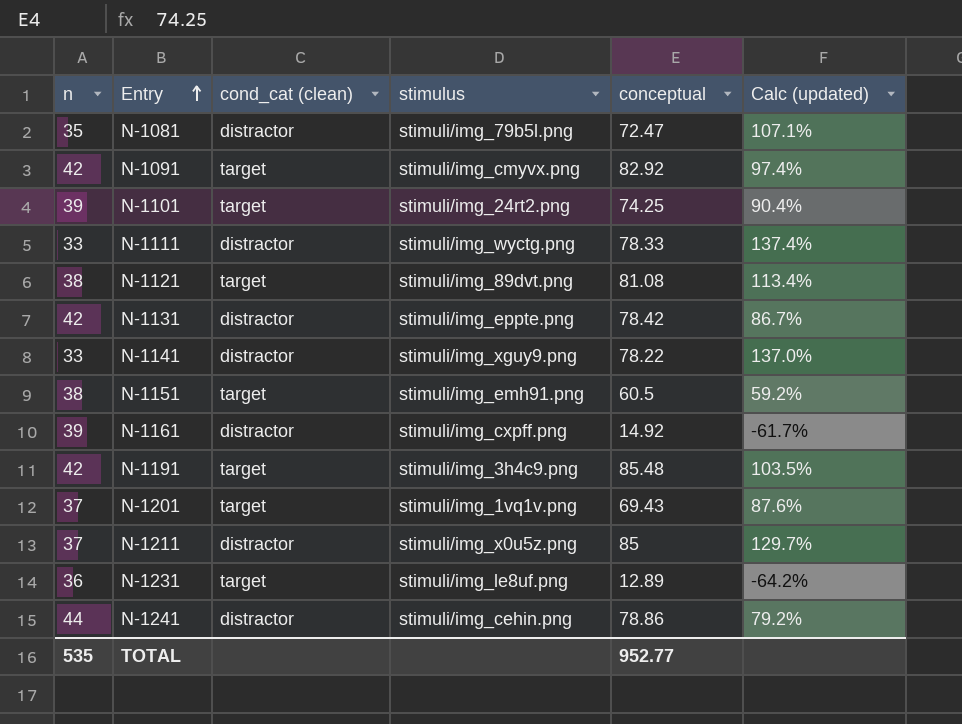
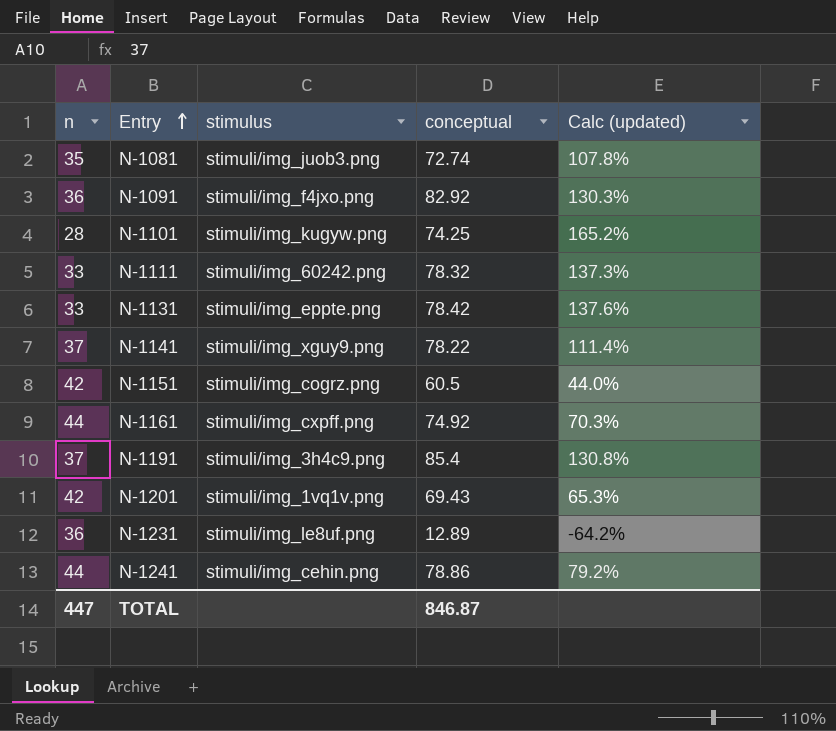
column cond_cat (clean) | position: 3 -> none
row N-1121: 38 | target | stimuli/img_89dvt.png | 81.08 | 113.4% -> none
row N-1211: 37 | distractor | stimuli/img_x0u5z.png | 85 | 129.7% -> none
N-1081 | stimulus: stimuli/img_79b5l.png -> stimuli/img_juob3.png
N-1081 | conceptual: 72.47 -> 72.74
N-1081 | Calc (updated): 107.1% -> 107.8%
N-1091 | n: 42 -> 36
N-1091 | stimulus: stimuli/img_cmyvx.png -> stimuli/img_f4jxo.png
N-1091 | Calc (updated): 97.4% -> 130.3%
N-1101 | n: 39 -> 28
N-1101 | stimulus: stimuli/img_24rt2.png -> stimuli/img_kugyw.png
N-1101 | Calc (updated): 90.4% -> 165.2%
N-1111 | stimulus: stimuli/img_wyctg.png -> stimuli/img_60242.png
N-1111 | conceptual: 78.33 -> 78.32
N-1111 | Calc (updated): 137.4% -> 137.3%
N-1131 | n: 42 -> 33
N-1131 | Calc (updated): 86.7% -> 137.6%
N-1141 | n: 33 -> 37
N-1141 | Calc (updated): 137.0% -> 111.4%
N-1151 | n: 38 -> 42
N-1151 | stimulus: stimuli/img_emh91.png -> stimuli/img_cogrz.png
N-1151 | Calc (updated): 59.2% -> 44.0%
N-1161 | n: 39 -> 44
N-1161 | conceptual: 14.92 -> 74.92
N-1161 | Calc (updated): -61.7% -> 70.3%
N-1191 | n: 42 -> 37
N-1191 | conceptual: 85.48 -> 85.4
N-1191 | Calc (updated): 103.5% -> 130.8%
N-1201 | n: 37 -> 42
N-1201 | Calc (updated): 87.6% -> 65.3%
TOTAL | n: 535 -> 447
TOTAL | conceptual: 952.77 -> 846.87

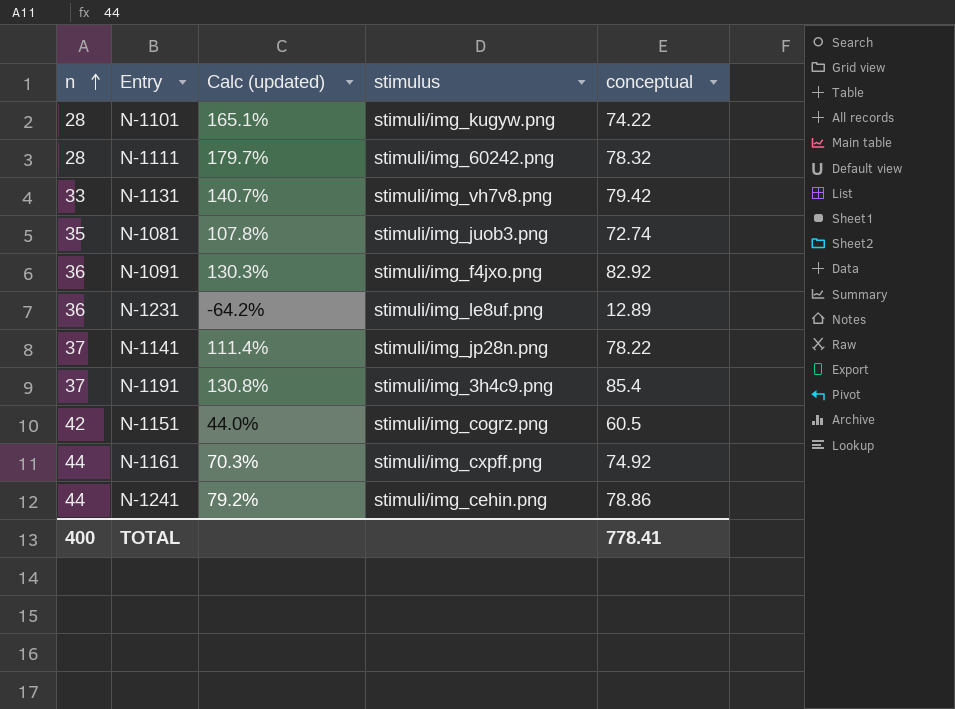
row order: Entry ascending -> n ascending
column Calc (updated) | position: 5 -> 3
row N-1201: 42 | stimuli/img_1vq1v.png | 69.43 | 65.3% -> none
N-1101 | Calc (updated): 165.2% -> 165.1%
N-1101 | conceptual: 74.25 -> 74.22
N-1111 | n: 33 -> 28
N-1111 | Calc (updated): 137.3% -> 179.7%
N-1131 | Calc (updated): 137.6% -> 140.7%
N-1131 | stimulus: stimuli/img_eppte.png -> stimuli/img_vh7v8.png
N-1131 | conceptual: 78.42 -> 79.42
N-1141 | stimulus: stimuli/img_xguy9.png -> stimuli/img_jp28n.png
TOTAL | n: 447 -> 400
TOTAL | conceptual: 846.87 -> 778.41

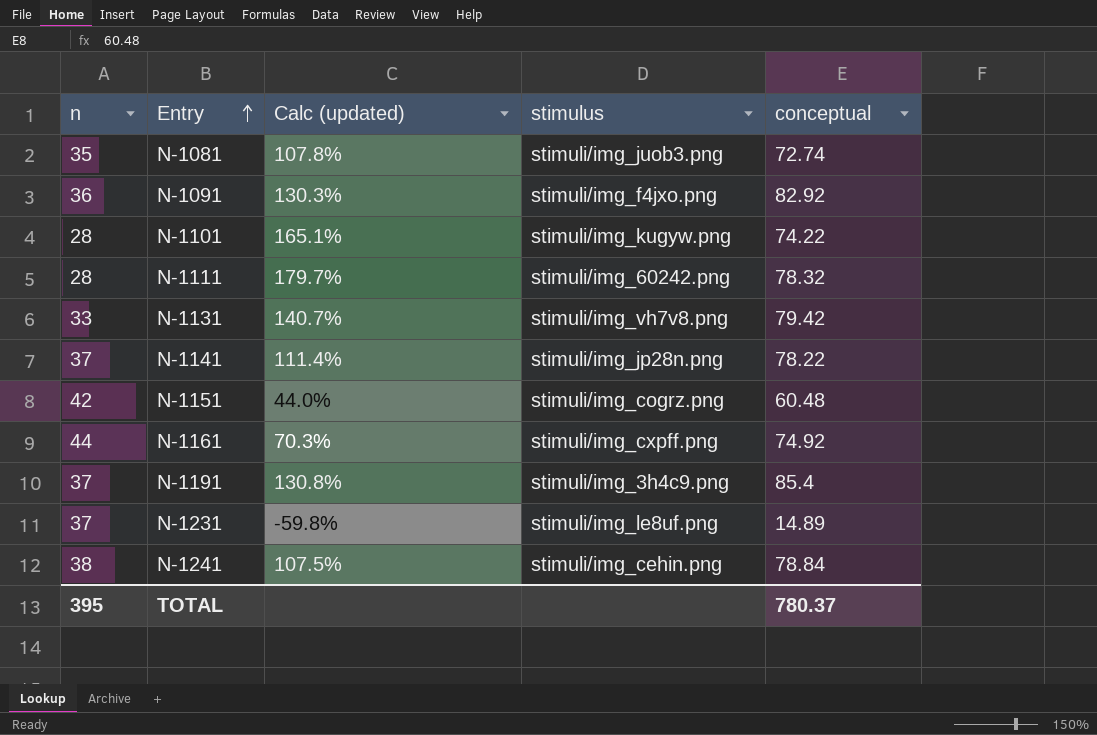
row order: n ascending -> Entry ascending
N-1151 | conceptual: 60.5 -> 60.48
N-1231 | n: 36 -> 37
N-1231 | Calc (updated): -64.2% -> -59.8%
N-1231 | conceptual: 12.89 -> 14.89
N-1241 | n: 44 -> 38
N-1241 | Calc (updated): 79.2% -> 107.5%
N-1241 | conceptual: 78.86 -> 78.84
TOTAL | n: 400 -> 395
TOTAL | conceptual: 778.41 -> 780.37

